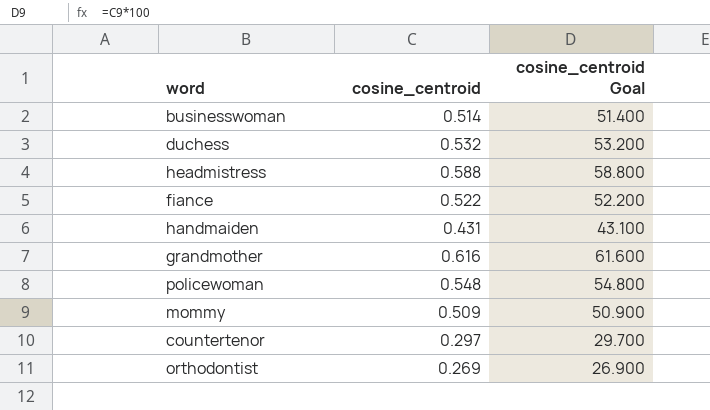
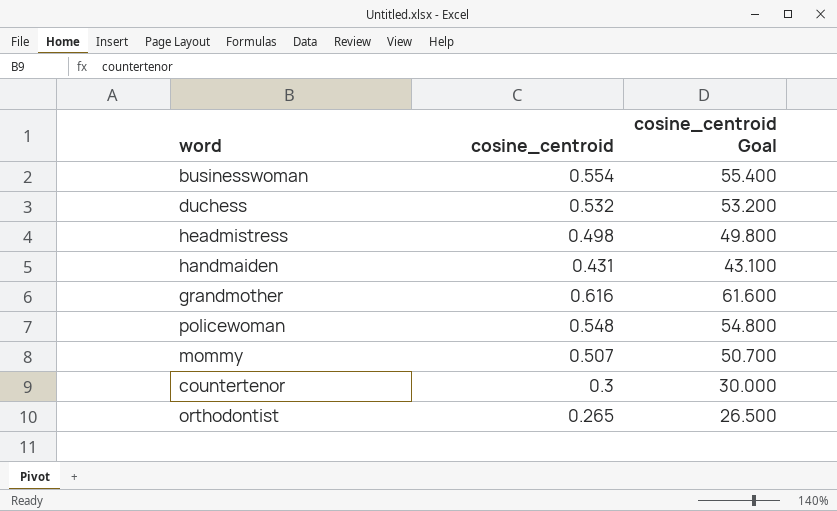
row fiance: 0.522 | 52.200 -> none
businesswoman | cosine_centroid: 0.514 -> 0.554
businesswoman | cosine_centroid Goal: 51.400 -> 55.400
headmistress | cosine_centroid: 0.588 -> 0.498
headmistress | cosine_centroid Goal: 58.800 -> 49.800
mommy | cosine_centroid: 0.509 -> 0.507
mommy | cosine_centroid Goal: 50.900 -> 50.700
countertenor | cosine_centroid: 0.297 -> 0.3
countertenor | cosine_centroid Goal: 29.700 -> 30.000
orthodontist | cosine_centroid: 0.269 -> 0.265
orthodontist | cosine_centroid Goal: 26.900 -> 26.500

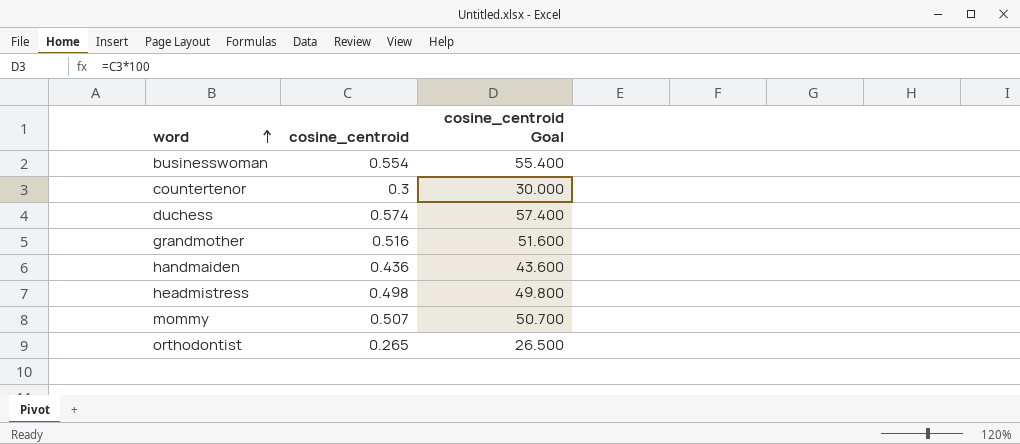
row order: none -> word ascending
row policewoman: 0.548 | 54.800 -> none
duchess | cosine_centroid: 0.532 -> 0.574
duchess | cosine_centroid Goal: 53.200 -> 57.400
grandmother | cosine_centroid: 0.616 -> 0.516
grandmother | cosine_centroid Goal: 61.600 -> 51.600
handmaiden | cosine_centroid: 0.431 -> 0.436
handmaiden | cosine_centroid Goal: 43.100 -> 43.600

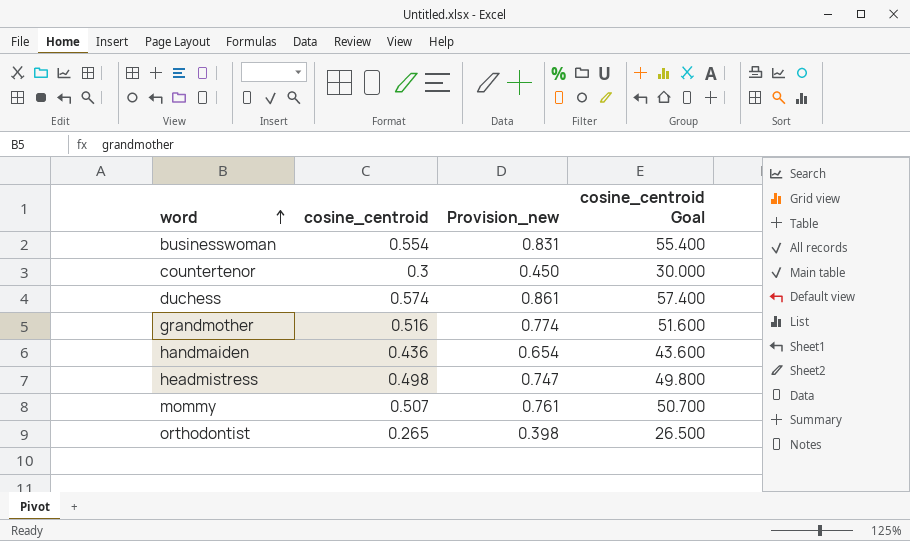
column Provision_new | formula: none -> [cosine_centroid] * 1.5

